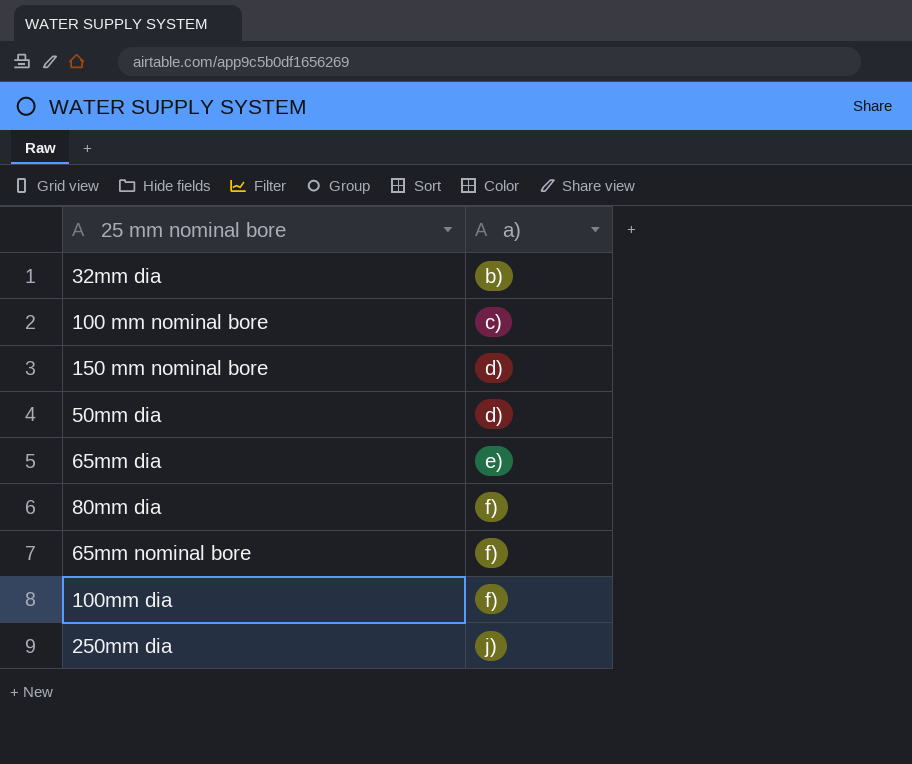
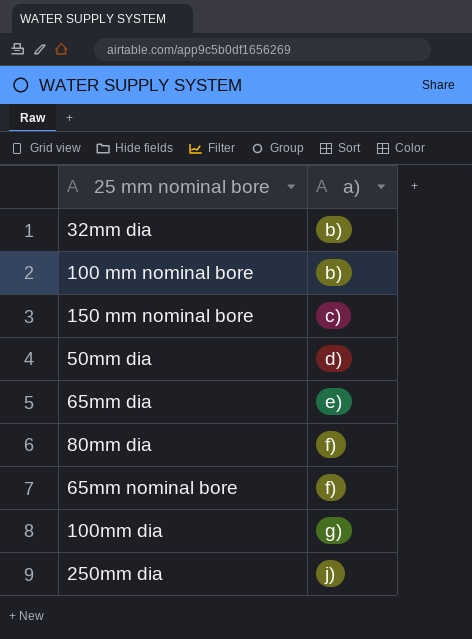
100 mm nominal bore | a): c) -> b)
150 mm nominal bore | a): d) -> c)
100mm dia | a): f) -> g)

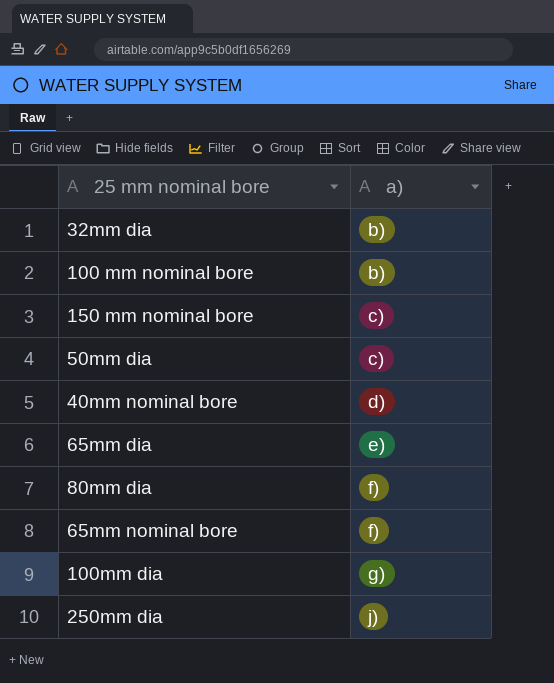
50mm dia | a): d) -> c)
row 40mm nominal bore: none -> d)

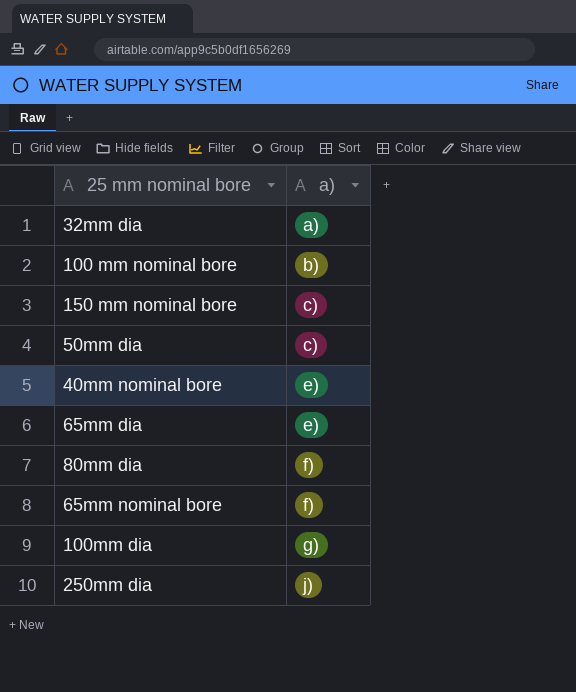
32mm dia | a): b) -> a)
40mm nominal bore | a): d) -> e)

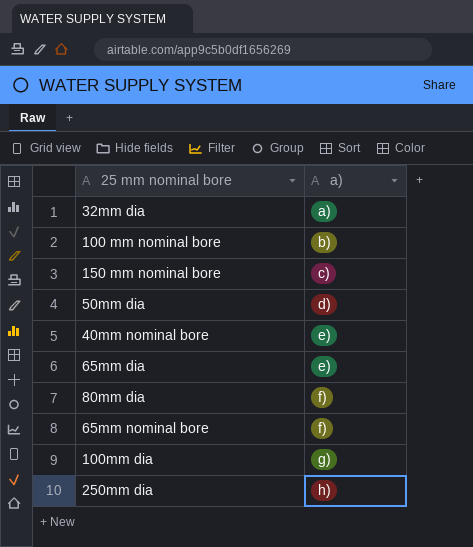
50mm dia | a): c) -> d)
250mm dia | a): j) -> h)

